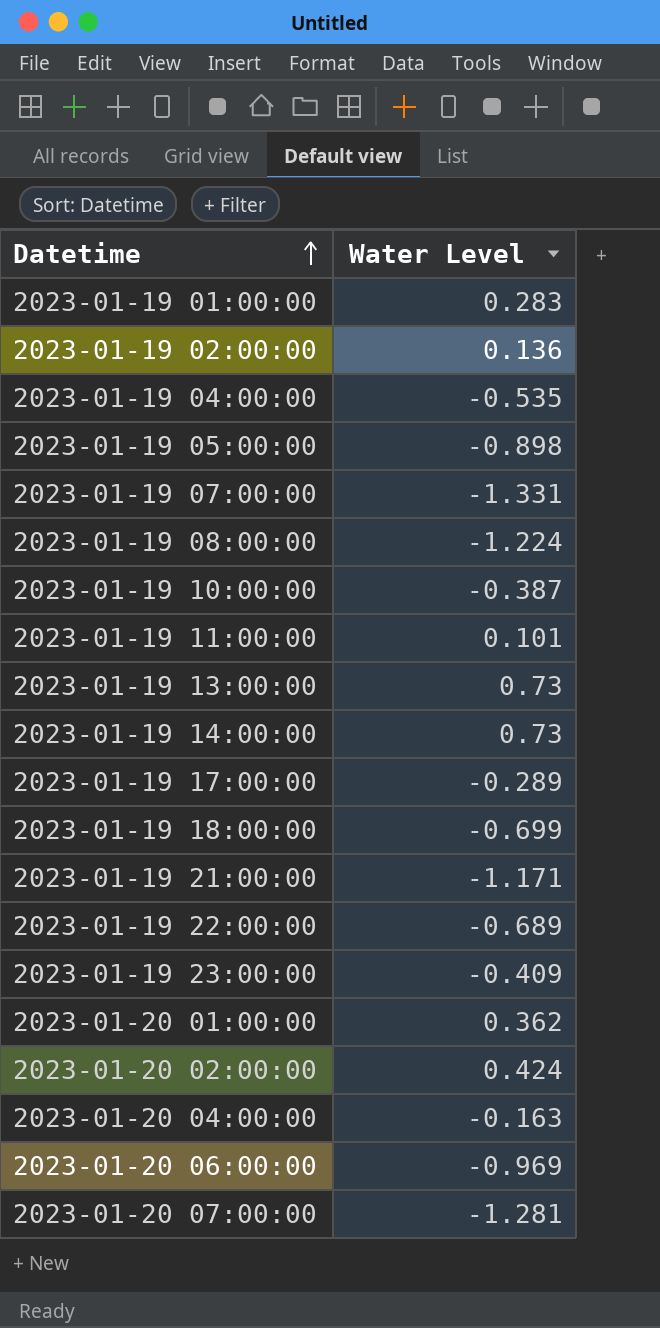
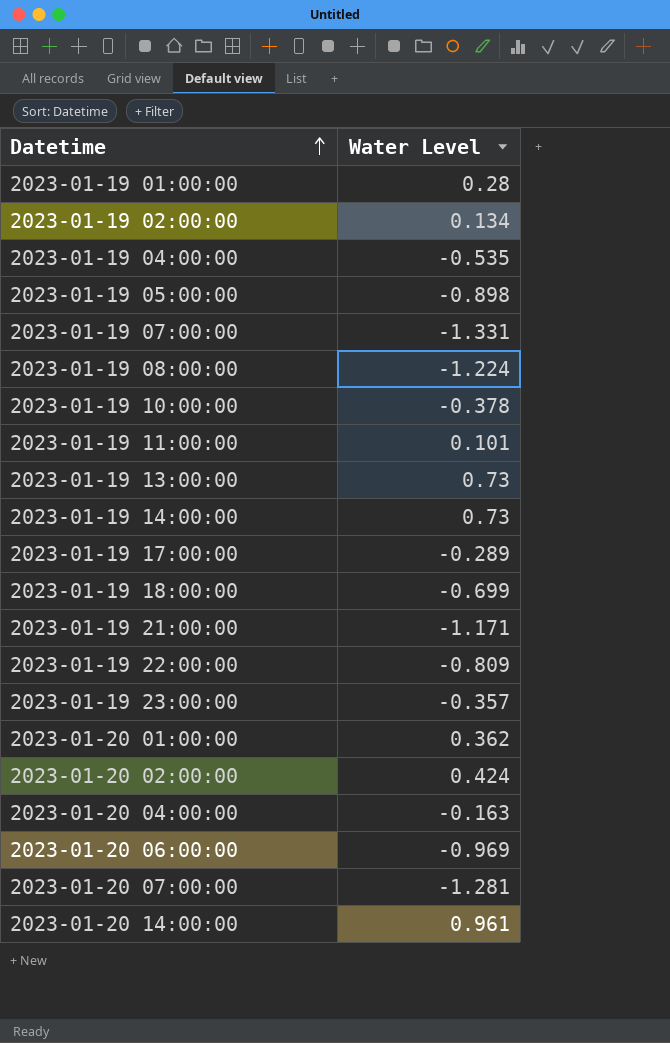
2023-01-19 01:00:00 | Water Level: 0.283 -> 0.28
2023-01-19 02:00:00 | Water Level: 0.136 -> 0.134
2023-01-19 10:00:00 | Water Level: -0.387 -> -0.378
2023-01-19 22:00:00 | Water Level: -0.689 -> -0.809
2023-01-19 23:00:00 | Water Level: -0.409 -> -0.357
row 2023-01-20 14:00:00: none -> 0.961

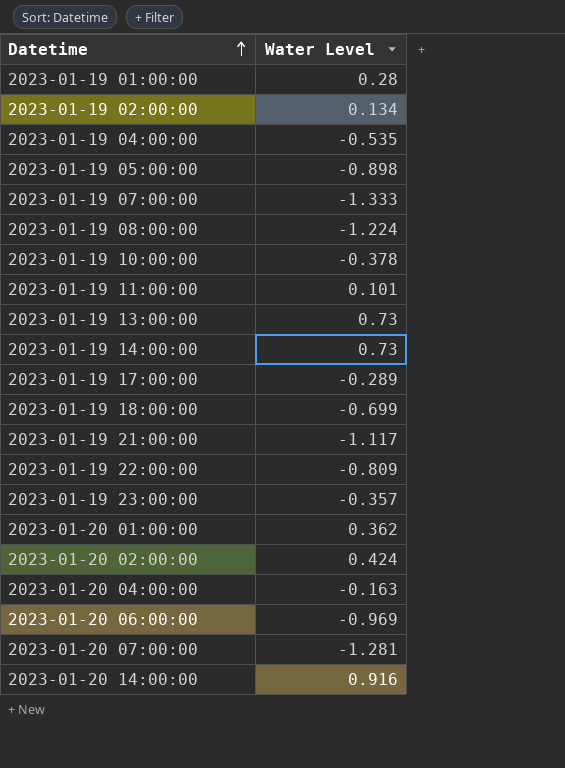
2023-01-19 07:00:00 | Water Level: -1.331 -> -1.333
2023-01-19 21:00:00 | Water Level: -1.171 -> -1.117
2023-01-20 14:00:00 | Water Level: 0.961 -> 0.916

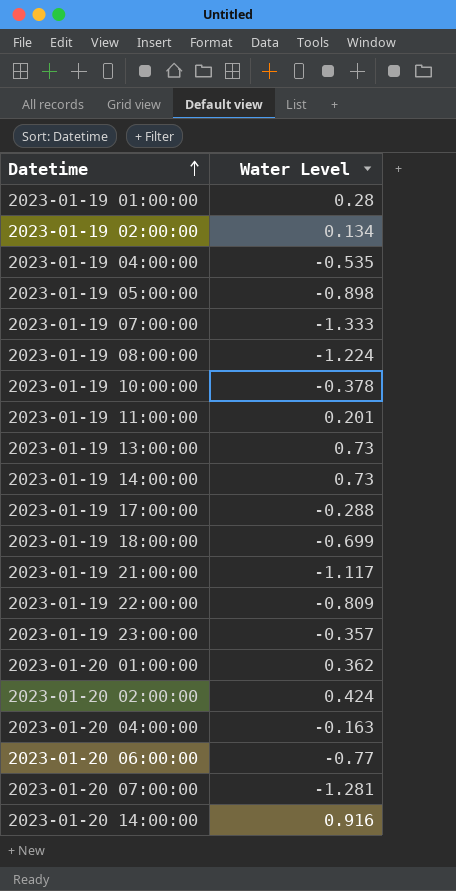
2023-01-19 11:00:00 | Water Level: 0.101 -> 0.201
2023-01-19 17:00:00 | Water Level: -0.289 -> -0.288
2023-01-20 06:00:00 | Water Level: -0.969 -> -0.77

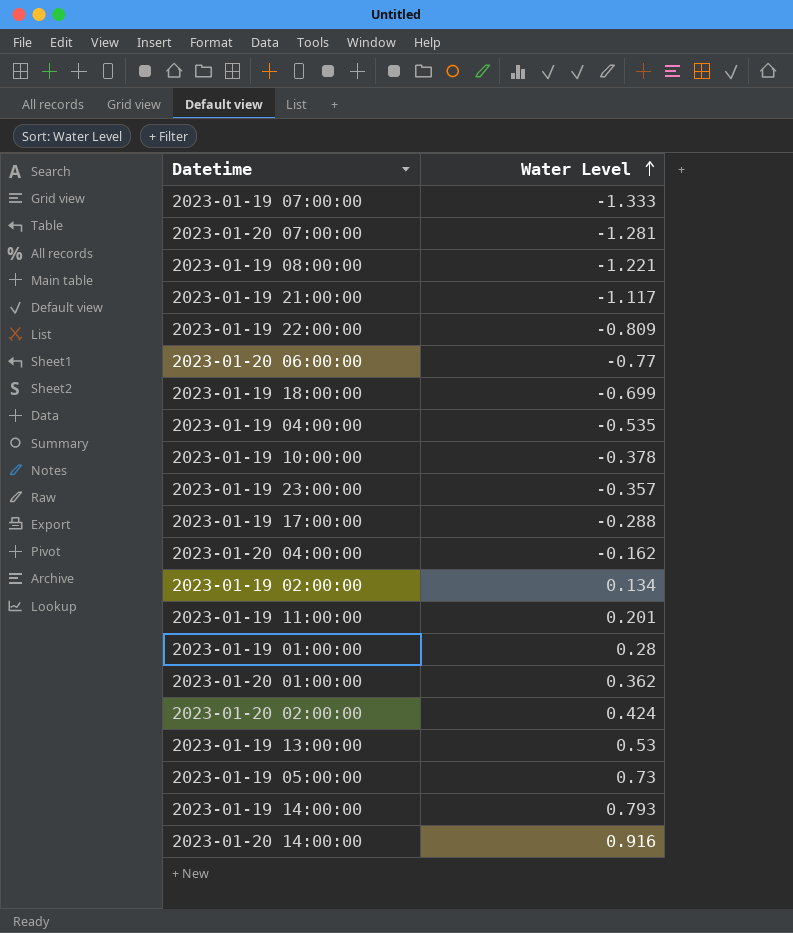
row order: Datetime ascending -> Water Level ascending
2023-01-19 08:00:00 | Water Level: -1.224 -> -1.221
2023-01-20 04:00:00 | Water Level: -0.163 -> -0.162
2023-01-19 13:00:00 | Water Level: 0.73 -> 0.53
2023-01-19 05:00:00 | Water Level: -0.898 -> 0.73
2023-01-19 14:00:00 | Water Level: 0.73 -> 0.793

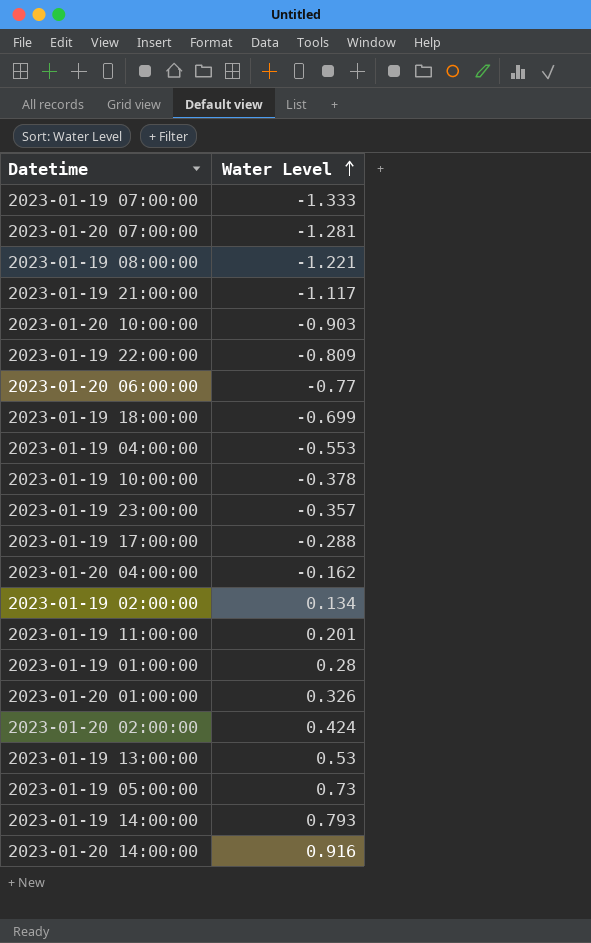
row 2023-01-20 10:00:00: none -> -0.903
2023-01-19 04:00:00 | Water Level: -0.535 -> -0.553
2023-01-20 01:00:00 | Water Level: 0.362 -> 0.326

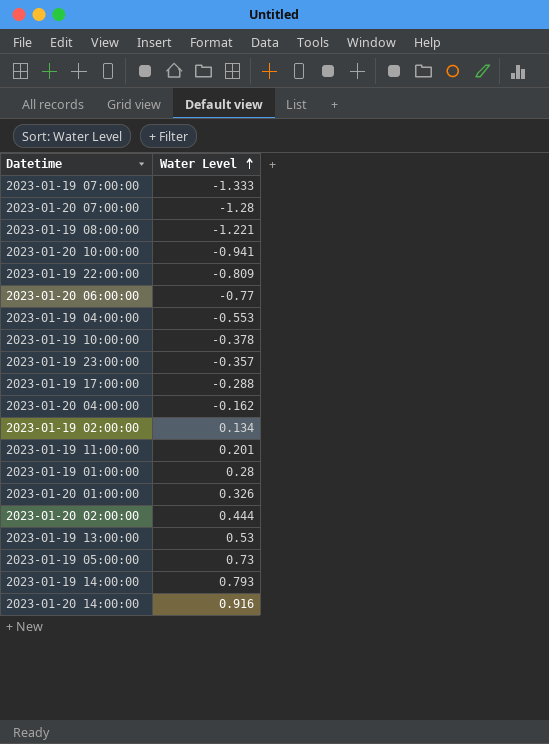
row 2023-01-19 21:00:00: -1.117 -> none
row 2023-01-19 18:00:00: -0.699 -> none
2023-01-20 07:00:00 | Water Level: -1.281 -> -1.28
2023-01-20 10:00:00 | Water Level: -0.903 -> -0.941
2023-01-20 02:00:00 | Water Level: 0.424 -> 0.444

